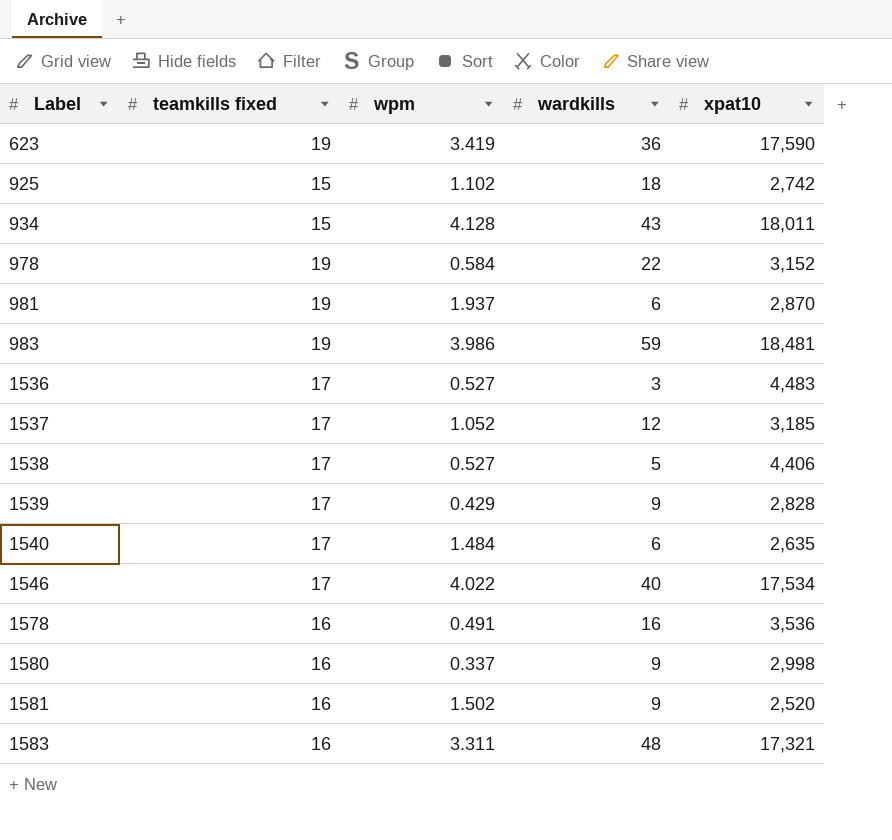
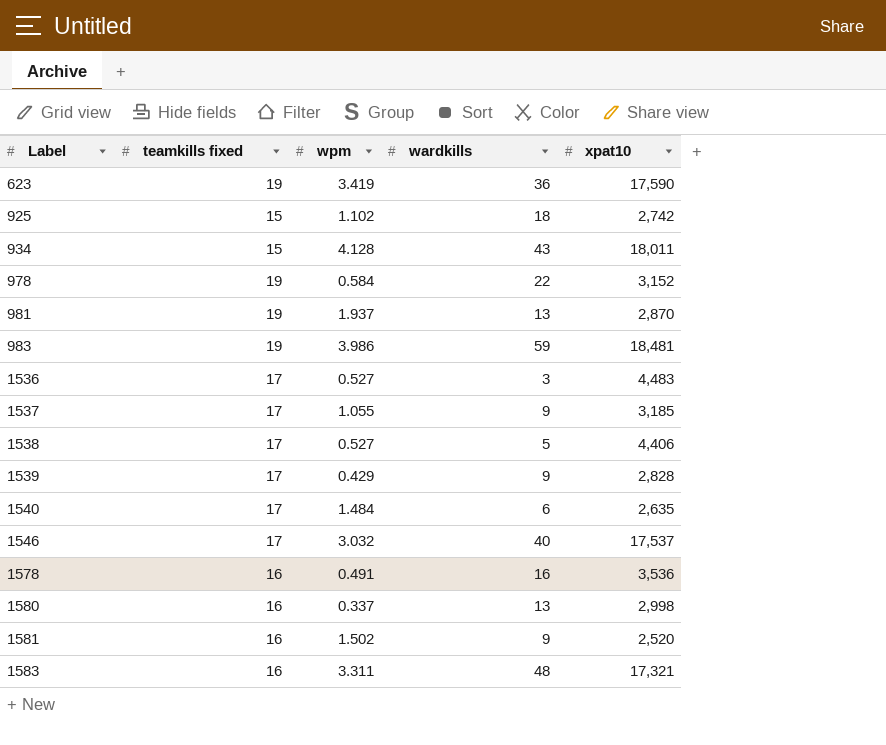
981 | wardkills: 6 -> 13
1537 | wpm: 1.052 -> 1.055
1537 | wardkills: 12 -> 9
1546 | wpm: 4.022 -> 3.032
1546 | xpat10: 17,534 -> 17,537
1580 | wardkills: 9 -> 13

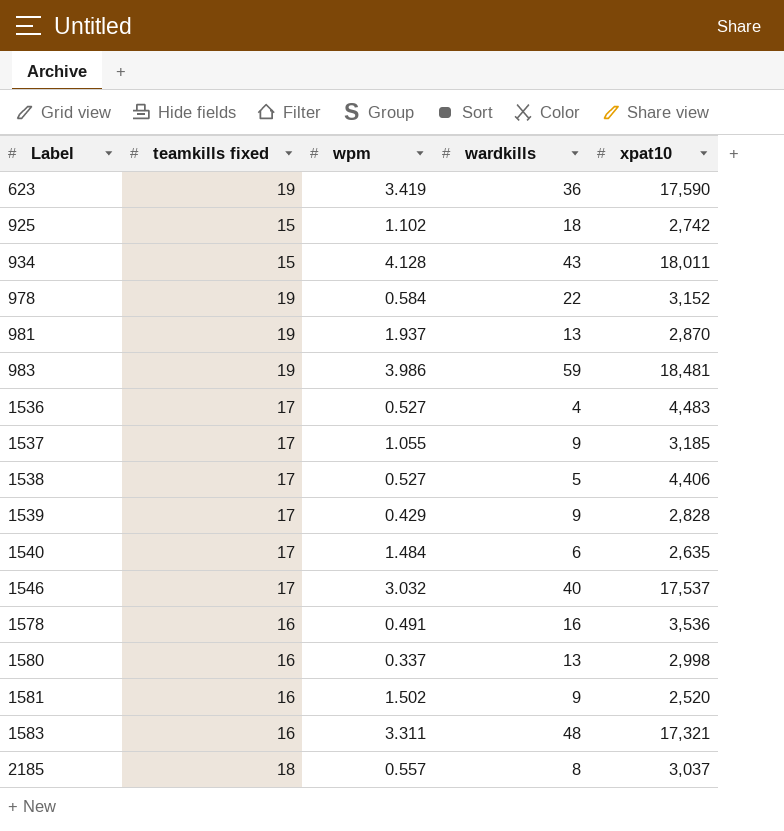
1536 | wardkills: 3 -> 4
row 2185: none -> 18 | 0.557 | 8 | 3,037

